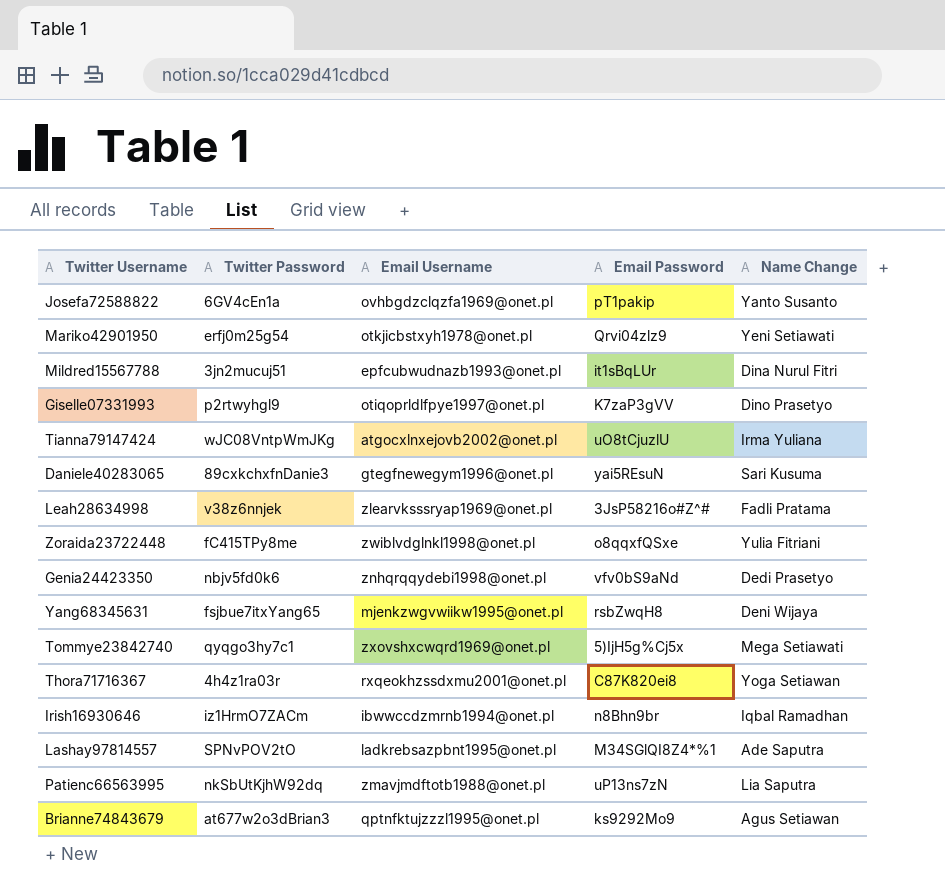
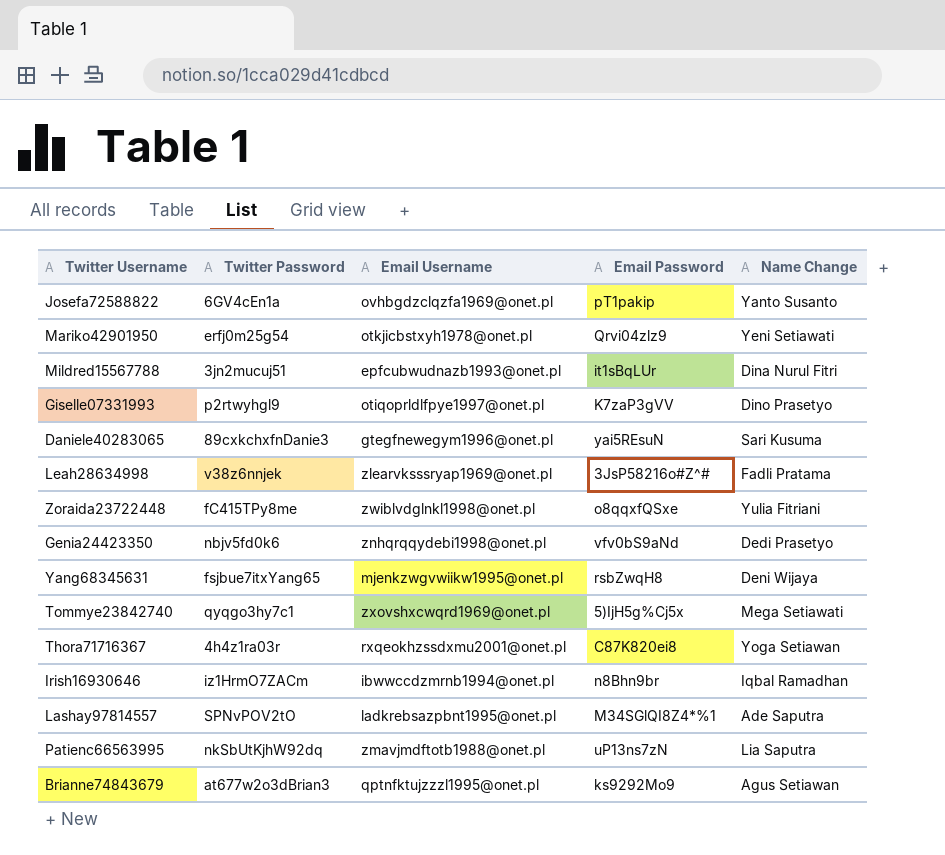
row Tianna79147424: wJC08VntpWmJKg | atgocxlnxejovb2002@onet.pl | uO8tCjuzlU | Irma Yuliana -> none

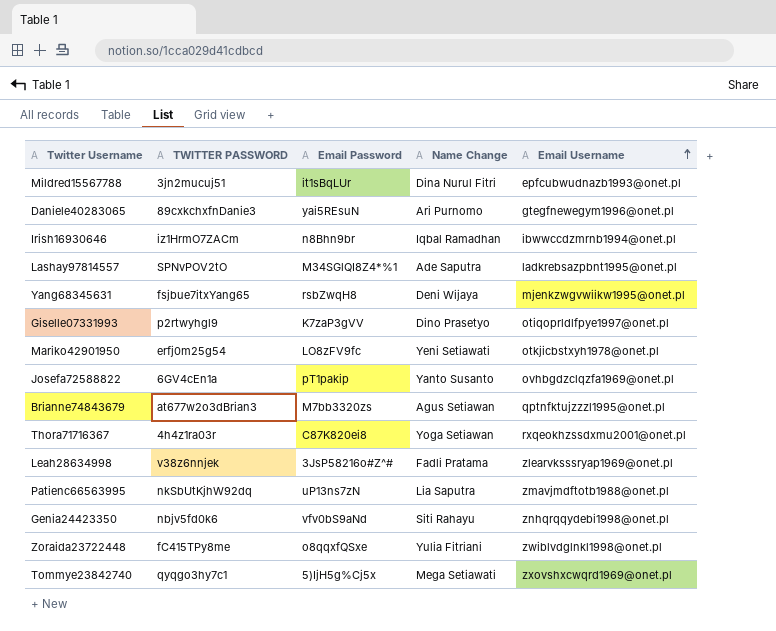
row order: none -> Email Username ascending
column name: Twitter Password -> TWITTER PASSWORD
column Email Username | position: 3 -> 5
Daniele40283065 | Name Change: Sari Kusuma -> Ari Purnomo
Mariko42901950 | Email Password: Qrvi04zlz9 -> LO8zFV9fc
Brianne74843679 | Email Password: ks9292Mo9 -> M7bb3320zs
Genia24423350 | Name Change: Dedi Prasetyo -> Siti Rahayu

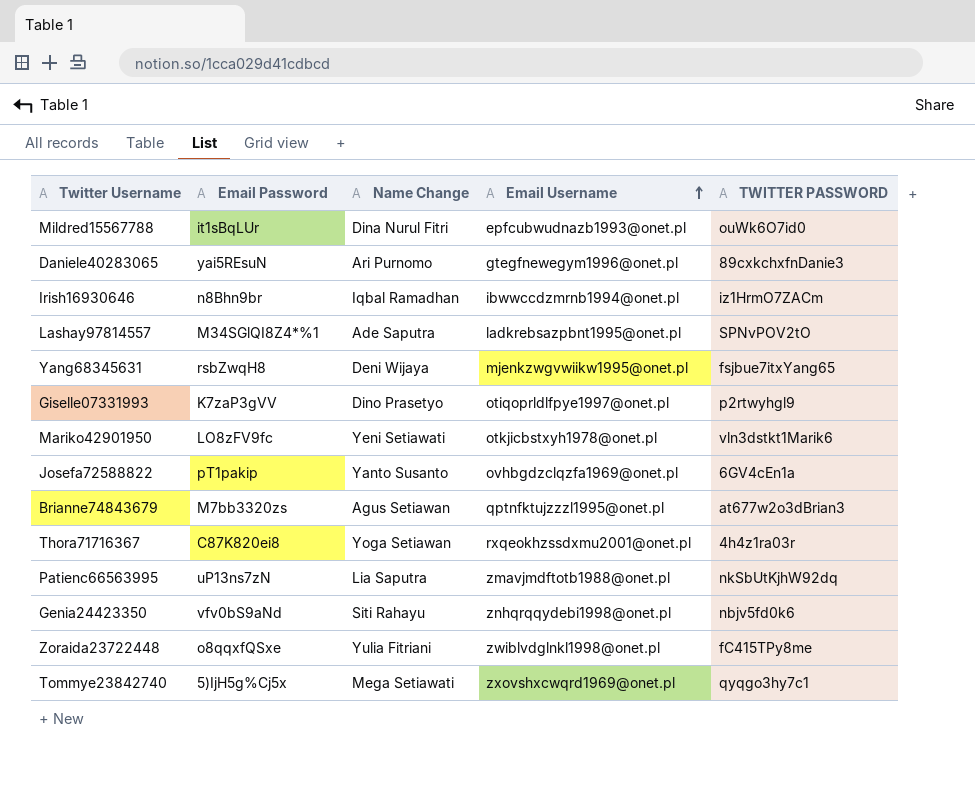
column TWITTER PASSWORD | position: 2 -> 5
row Leah28634998: v38z6nnjek | 3JsP58216o#Z^# | Fadli Pratama | zlearvksssryap1969@onet.pl -> none
Mildred15567788 | TWITTER PASSWORD: 3jn2mucuj51 -> ouWk6O7id0
Mariko42901950 | TWITTER PASSWORD: erfj0m25g54 -> vln3dstkt1Marik6

